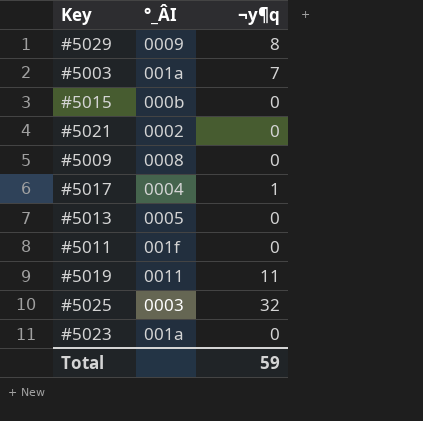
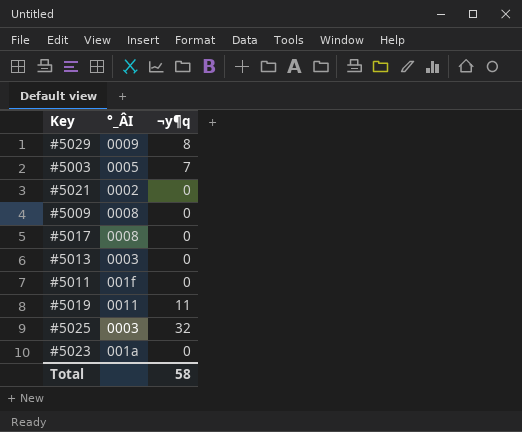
row #5015: 000b | 0 -> none
#5003 | °_ÂI: 001a -> 0005
#5017 | °_ÂI: 0004 -> 0008
#5017 | ¬y¶q: 1 -> 0
#5013 | °_ÂI: 0005 -> 0003
Total | ¬y¶q: 59 -> 58

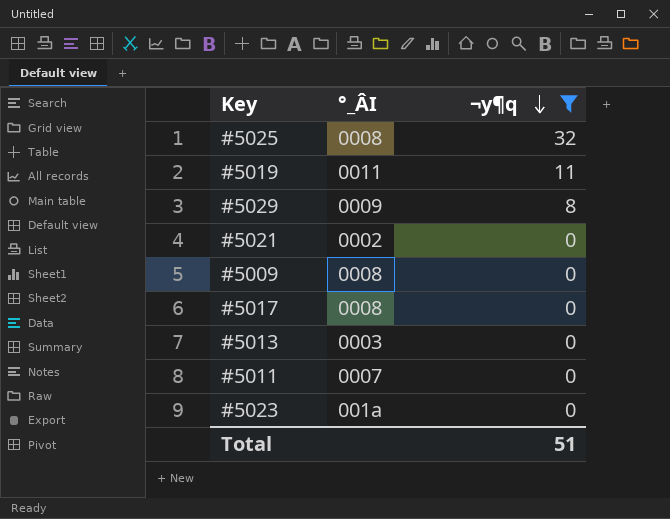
filter: none -> ¬y¶q != 7
row order: none -> ¬y¶q descending
#5025 | °_ÂI: 0003 -> 0008
#5011 | °_ÂI: 001f -> 0007
Total | ¬y¶q: 58 -> 51

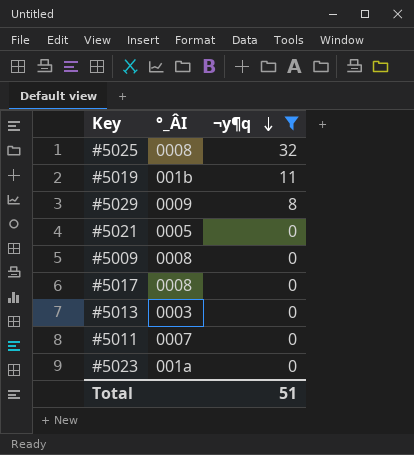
#5019 | °_ÂI: 0011 -> 001b
#5021 | °_ÂI: 0002 -> 0005

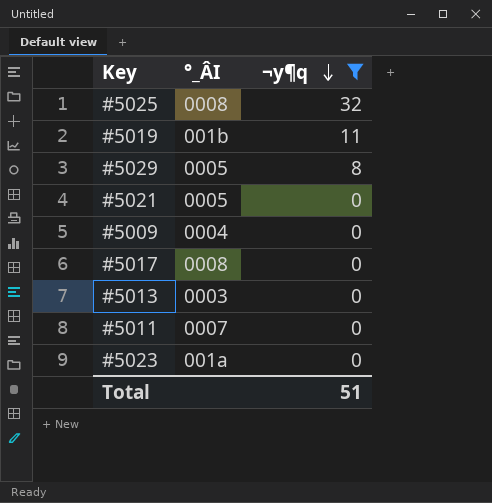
#5029 | °_ÂI: 0009 -> 0005
#5009 | °_ÂI: 0008 -> 0004

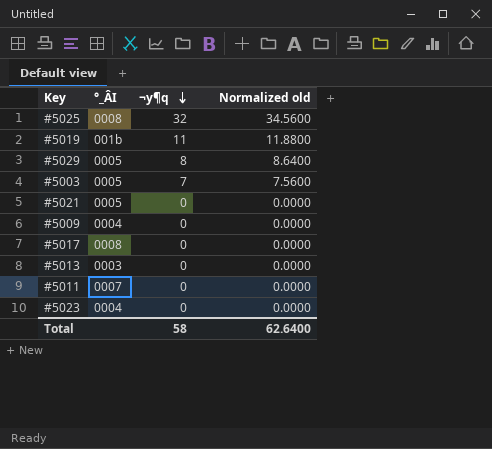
filter: ¬y¶q != 7 -> none
column Normalized old | formula: none -> [¬y¶q] * 1.08
#5023 | °_ÂI: 001a -> 0004
Total | ¬y¶q: 51 -> 58

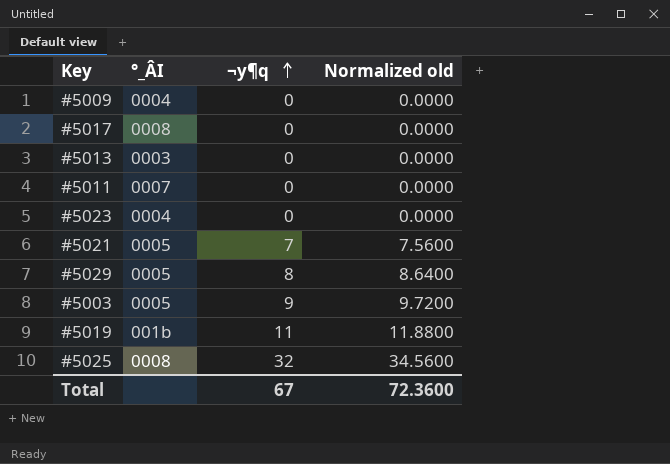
row order: ¬y¶q descending -> ¬y¶q ascending
#5021 | ¬y¶q: 0 -> 7
#5021 | Normalized old: 0.0000 -> 7.5600
#5003 | ¬y¶q: 7 -> 9
#5003 | Normalized old: 7.5600 -> 9.7200
Total | ¬y¶q: 58 -> 67
Total | Normalized old: 62.6400 -> 72.3600

